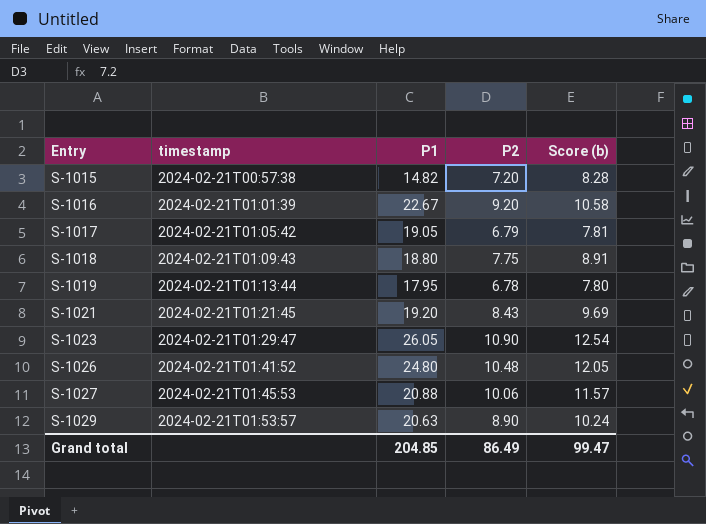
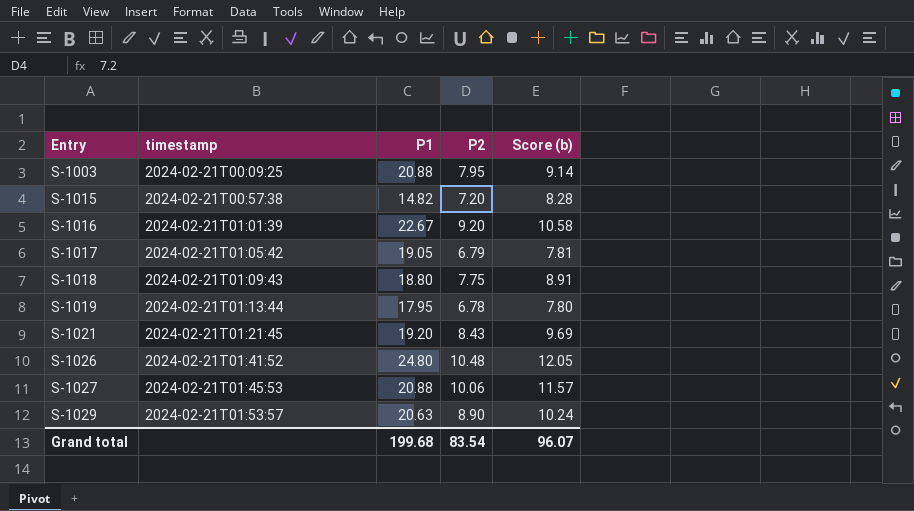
row S-1023: 2024-02-21T01:29:47 | 26.05 | 10.90 | 12.54 -> none
row S-1003: none -> 2024-02-21T00:09:25 | 20.88 | 7.95 | 9.14
Grand total | P1: 204.85 -> 199.68
Grand total | P2: 86.49 -> 83.54
Grand total | Score (b): 99.47 -> 96.07

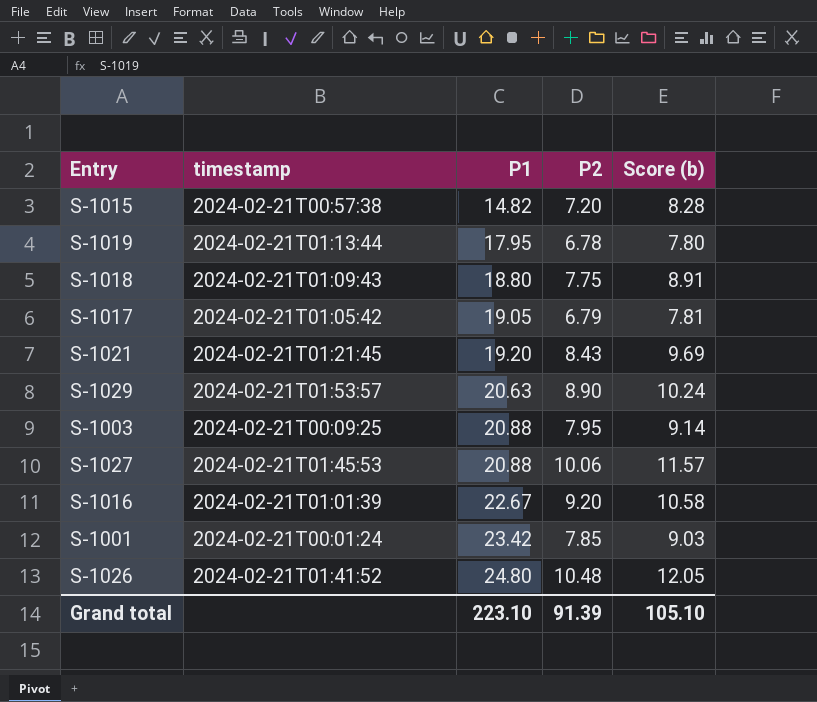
row order: Entry ascending -> P1 ascending
row S-1001: none -> 2024-02-21T00:01:24 | 23.42 | 7.85 | 9.03
Grand total | P1: 199.68 -> 223.10
Grand total | P2: 83.54 -> 91.39
Grand total | Score (b): 96.07 -> 105.10

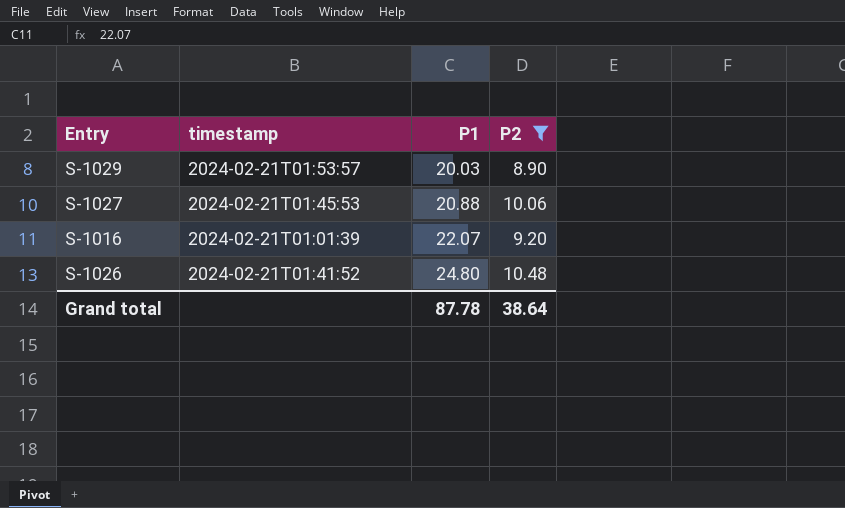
filter: none -> P2 >= 8.90
column Score (b) | formula: [P2] * 1.15 -> none
S-1029 | P1: 20.63 -> 20.03
S-1016 | P1: 22.67 -> 22.07
Grand total | P1: 223.10 -> 87.78
Grand total | P2: 91.39 -> 38.64

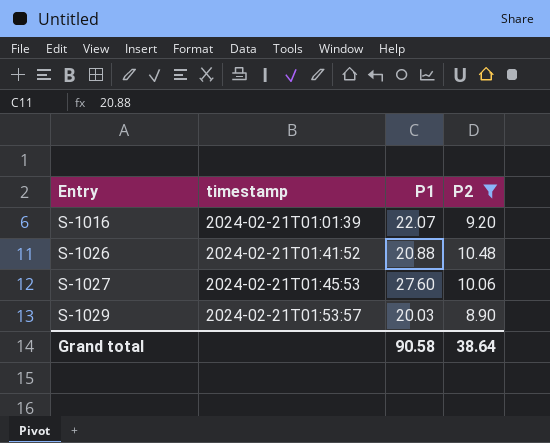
row order: P1 ascending -> Entry ascending
S-1026 | P1: 24.80 -> 20.88
S-1027 | P1: 20.88 -> 27.60
Grand total | P1: 87.78 -> 90.58

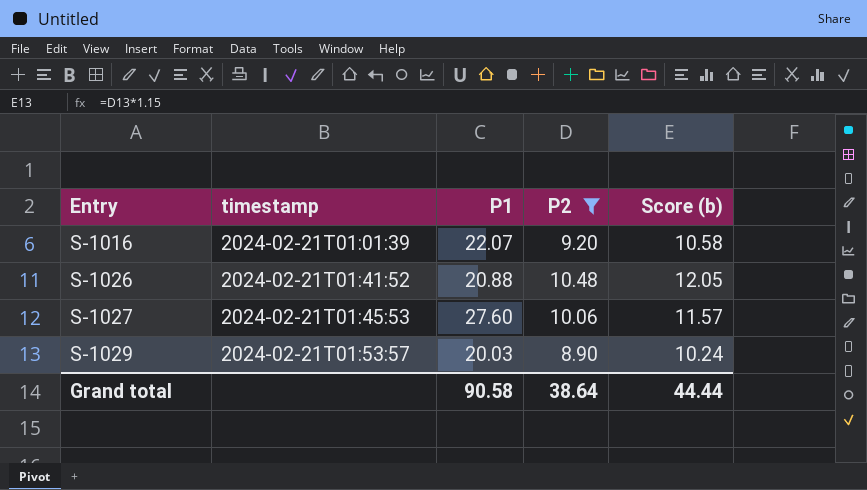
column Score (b) | formula: none -> [P2] * 1.15

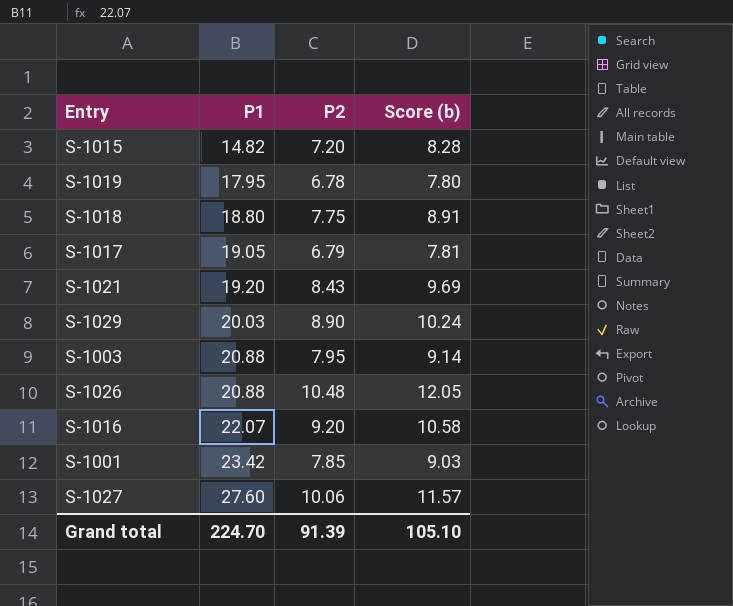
filter: P2 >= 8.90 -> none
row order: Entry ascending -> P1 ascending
column timestamp | position: 2 -> none
Grand total | P1: 90.58 -> 224.70
Grand total | P2: 38.64 -> 91.39
Grand total | Score (b): 44.44 -> 105.10

